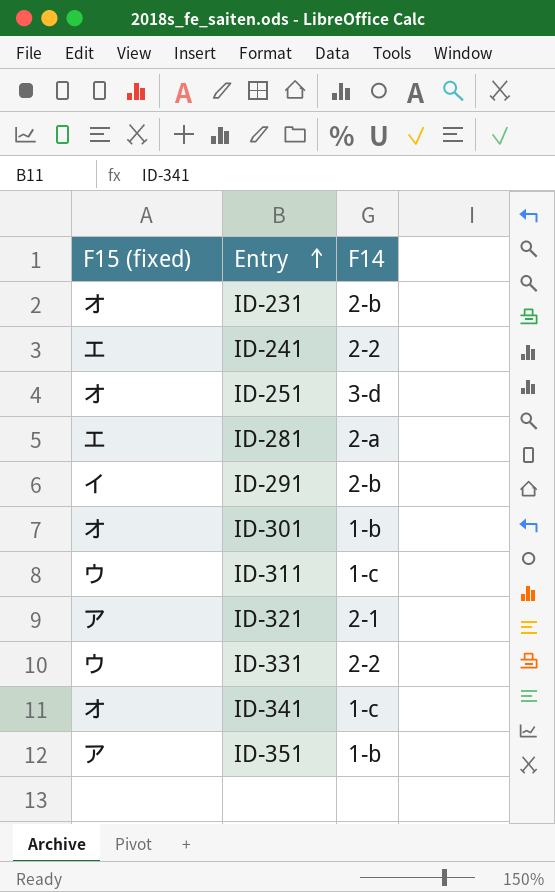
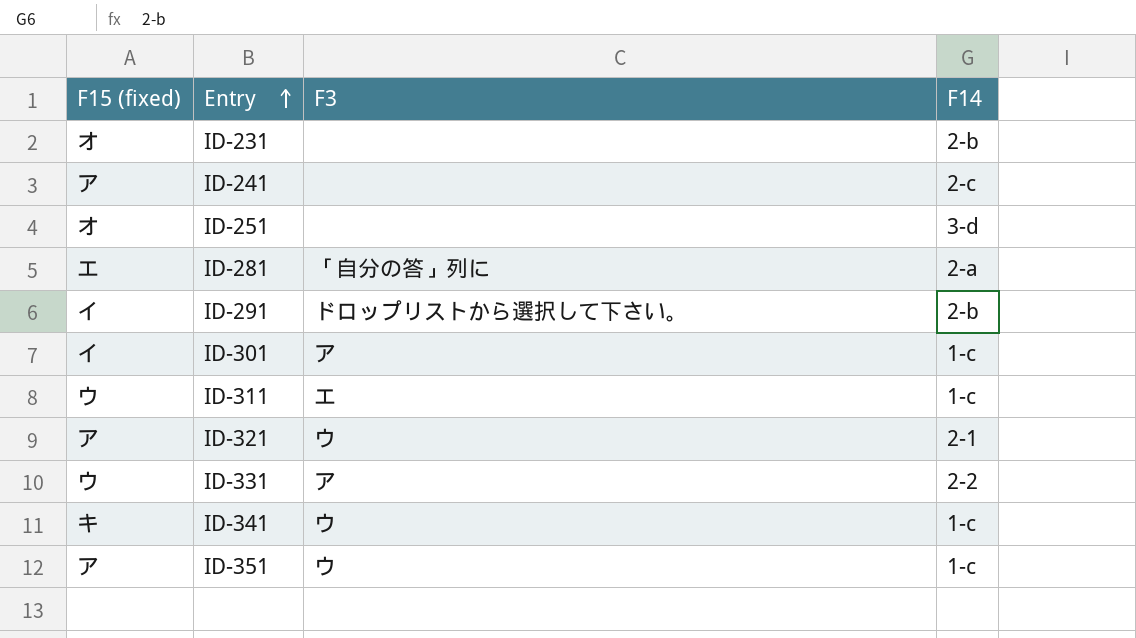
column F3 | position: none -> 3
ID-241 | F15 (fixed): エ -> ア
ID-241 | F14: 2-2 -> 2-c
ID-301 | F15 (fixed): オ -> イ
ID-301 | F14: 1-b -> 1-c
ID-341 | F15 (fixed): オ -> キ
ID-351 | F14: 1-b -> 1-c

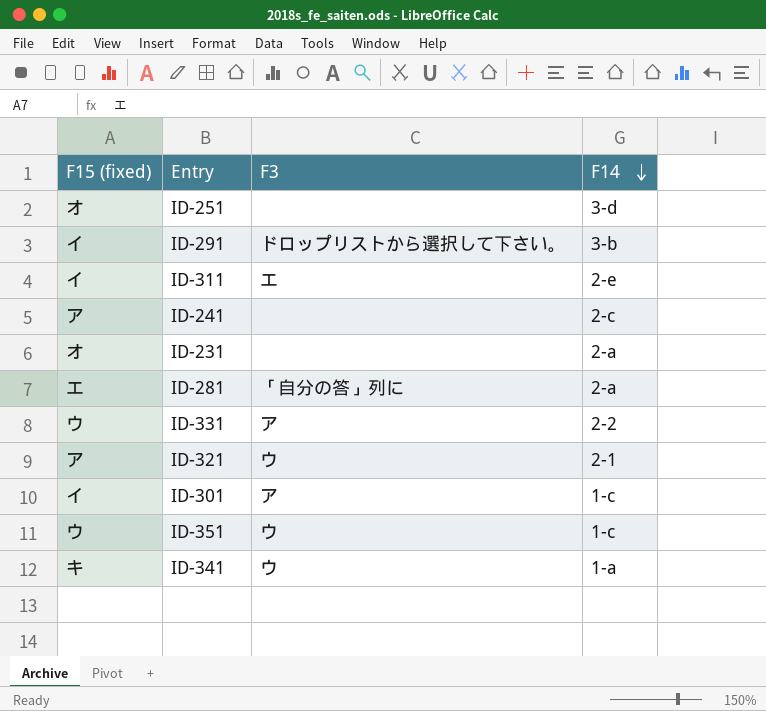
row order: Entry ascending -> F14 descending
ID-291 | F14: 2-b -> 3-b
ID-311 | F15 (fixed): ウ -> イ
ID-311 | F14: 1-c -> 2-e
ID-231 | F14: 2-b -> 2-a
ID-351 | F15 (fixed): ア -> ウ
ID-341 | F14: 1-c -> 1-a

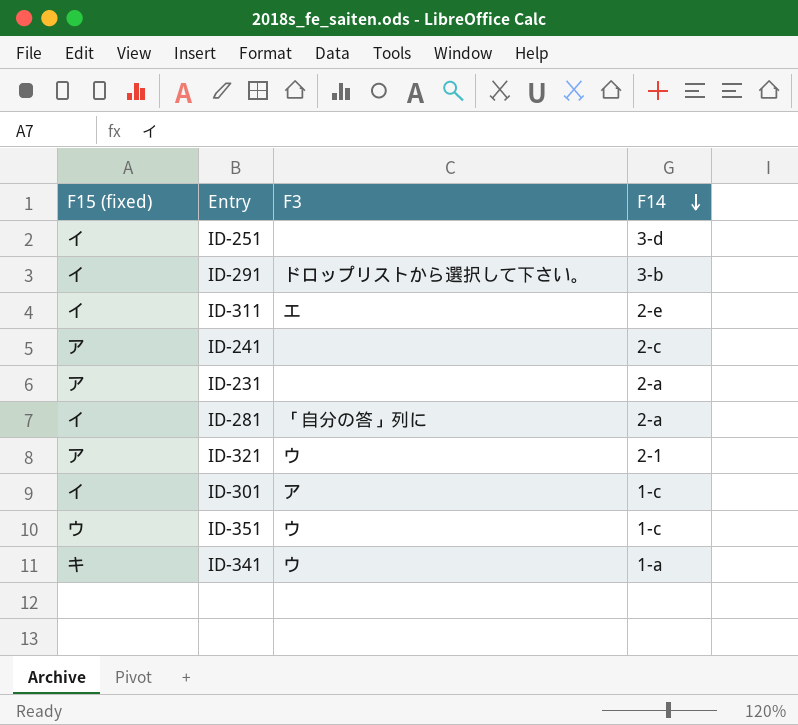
row ID-331: ウ | ア | 2-2 -> none
ID-251 | F15 (fixed): オ -> イ
ID-231 | F15 (fixed): オ -> ア
ID-281 | F15 (fixed): エ -> イ

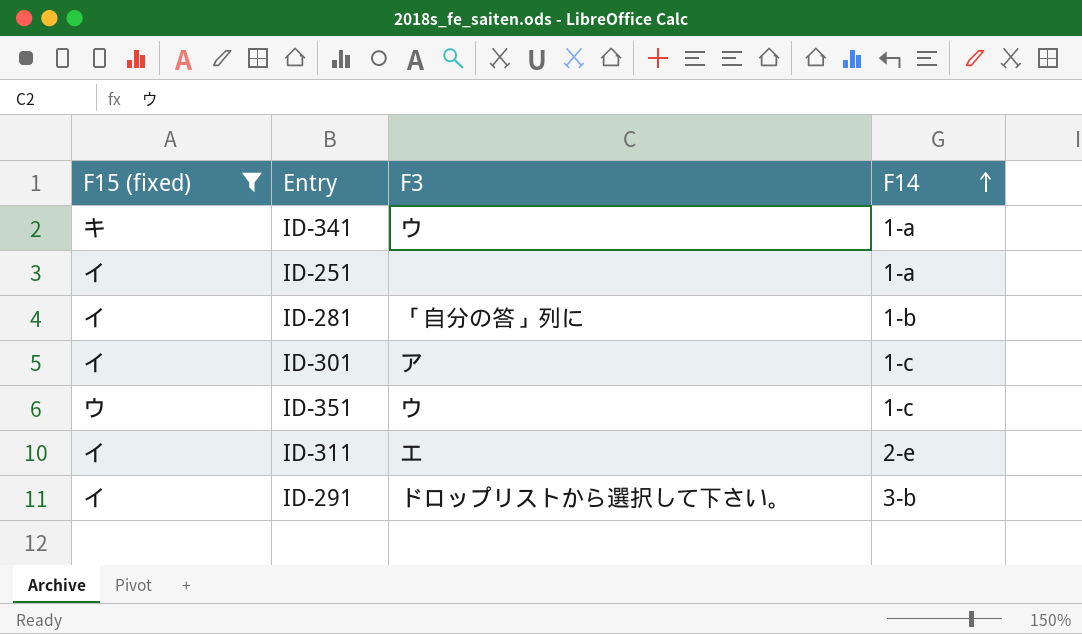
filter: none -> F15 (fixed) != ア
row order: F14 descending -> F14 ascending
ID-251 | F14: 3-d -> 1-a
ID-281 | F14: 2-a -> 1-b

